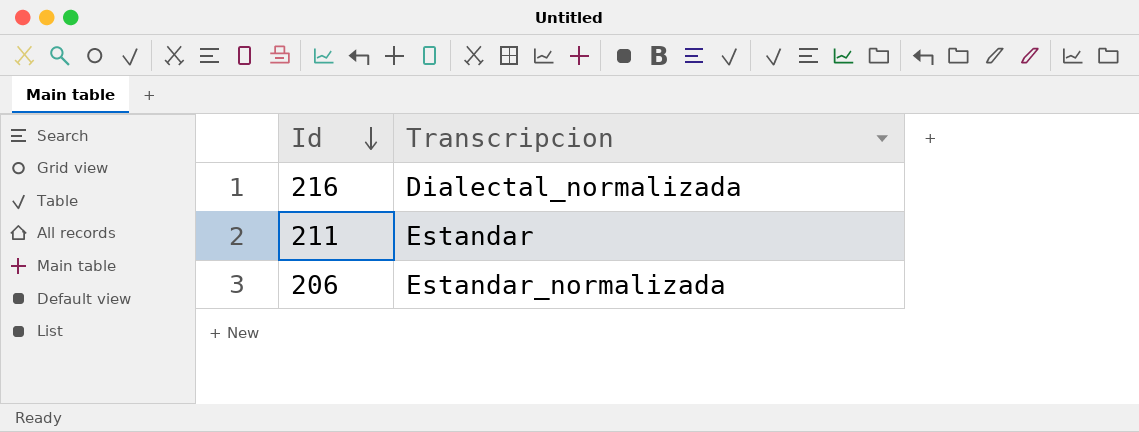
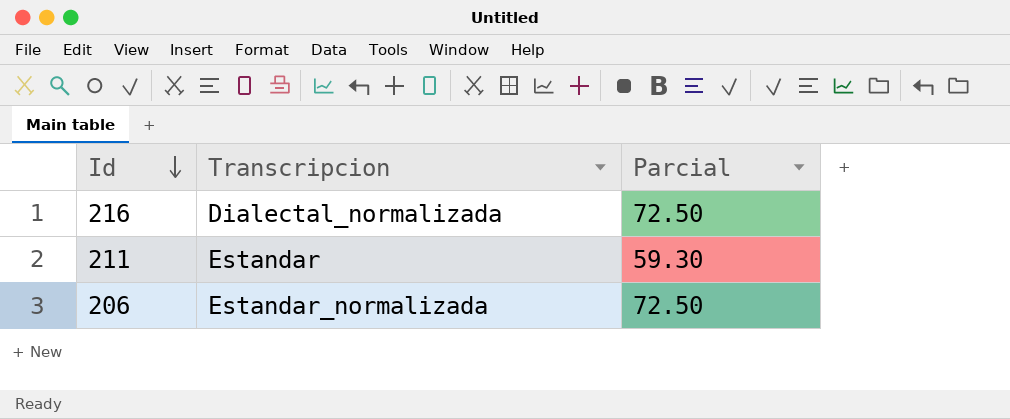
column Parcial | position: none -> 3

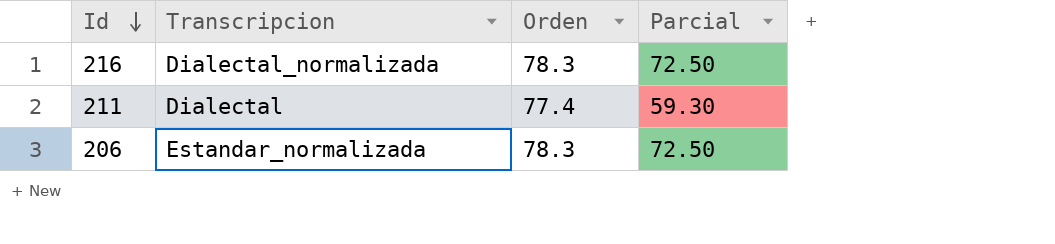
column Orden | position: none -> 3
211 | Transcripcion: Estandar -> Dialectal

